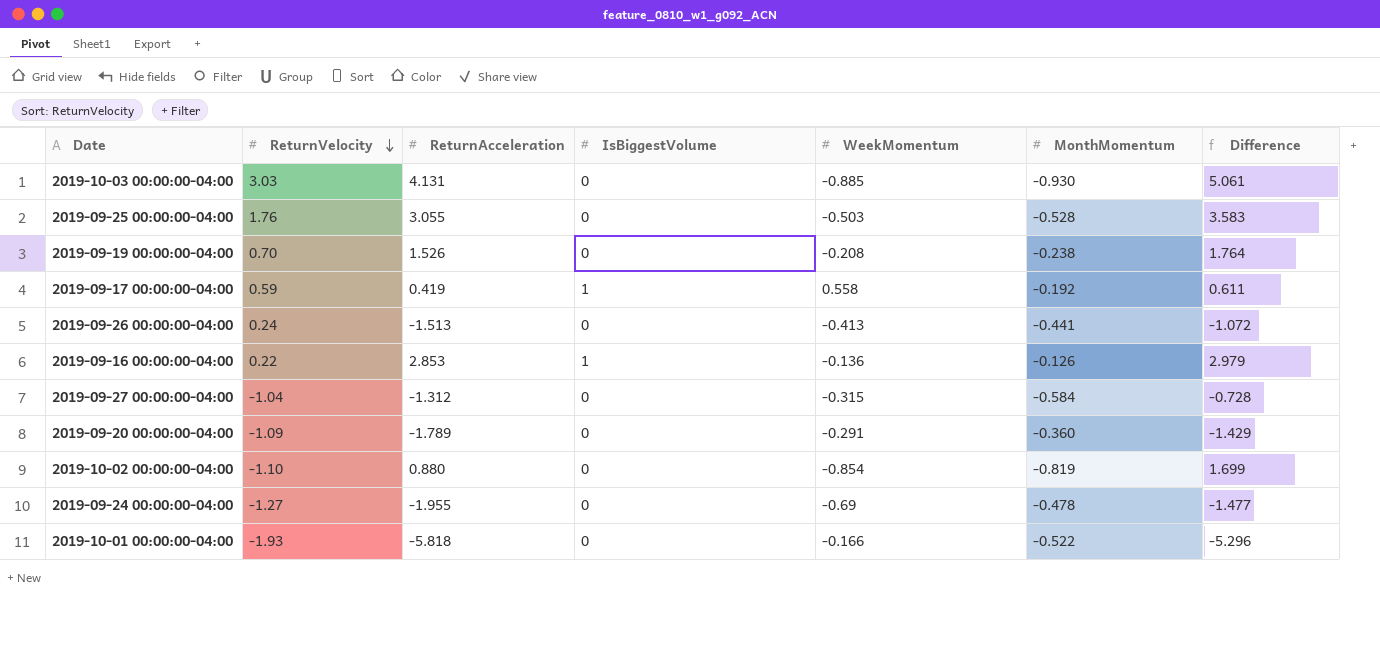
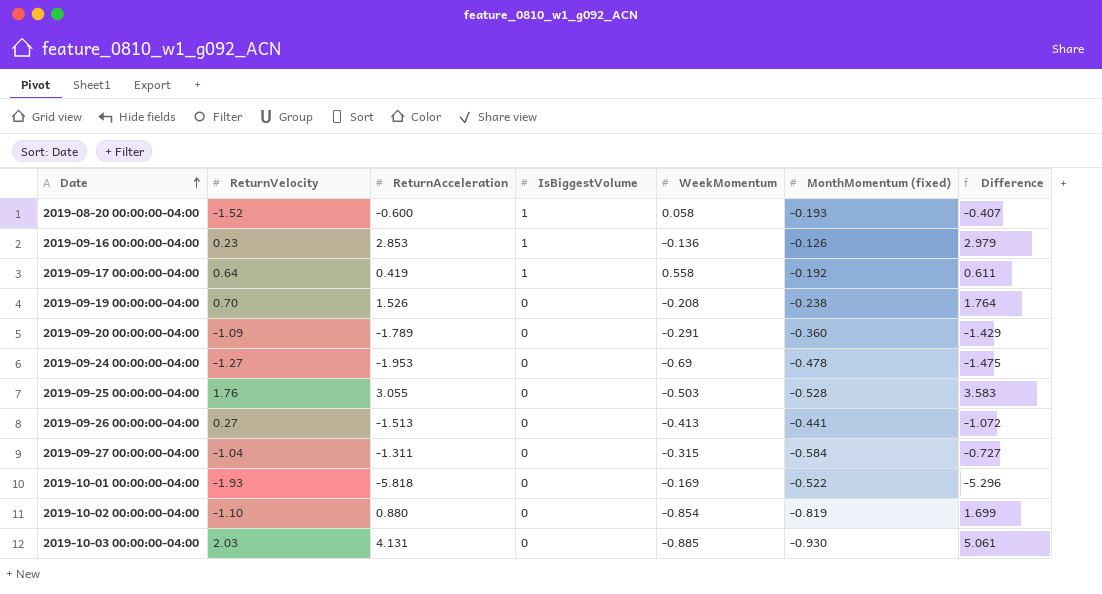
row order: ReturnVelocity descending -> Date ascending
column name: MonthMomentum -> MonthMomentum (fixed)
row 2019-08-20 00:00:00-04:00: none -> -1.52 | -0.600 | 1 | 0.058 | -0.193 | -0.407
2019-09-16 00:00:00-04:00 | ReturnVelocity: 0.22 -> 0.23
2019-09-17 00:00:00-04:00 | ReturnVelocity: 0.59 -> 0.64
2019-09-24 00:00:00-04:00 | ReturnAcceleration: -1.955 -> -1.953
2019-09-24 00:00:00-04:00 | Difference: -1.477 -> -1.475
2019-09-26 00:00:00-04:00 | ReturnVelocity: 0.24 -> 0.27
2019-09-27 00:00:00-04:00 | ReturnAcceleration: -1.312 -> -1.311
2019-09-27 00:00:00-04:00 | Difference: -0.728 -> -0.727
2019-10-01 00:00:00-04:00 | WeekMomentum: -0.166 -> -0.169
2019-10-03 00:00:00-04:00 | ReturnVelocity: 3.03 -> 2.03

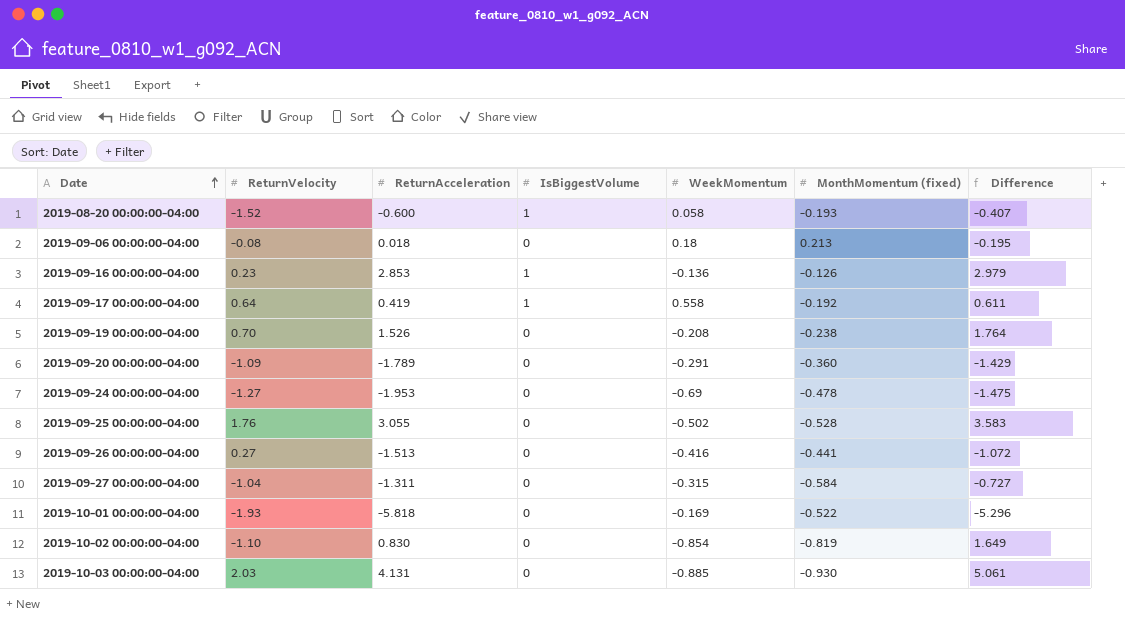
row 2019-09-06 00:00:00-04:00: none -> -0.08 | 0.018 | 0 | 0.18 | 0.213 | -0.195
2019-09-25 00:00:00-04:00 | WeekMomentum: -0.503 -> -0.502
2019-09-26 00:00:00-04:00 | WeekMomentum: -0.413 -> -0.416
2019-10-02 00:00:00-04:00 | ReturnAcceleration: 0.880 -> 0.830
2019-10-02 00:00:00-04:00 | Difference: 1.699 -> 1.649

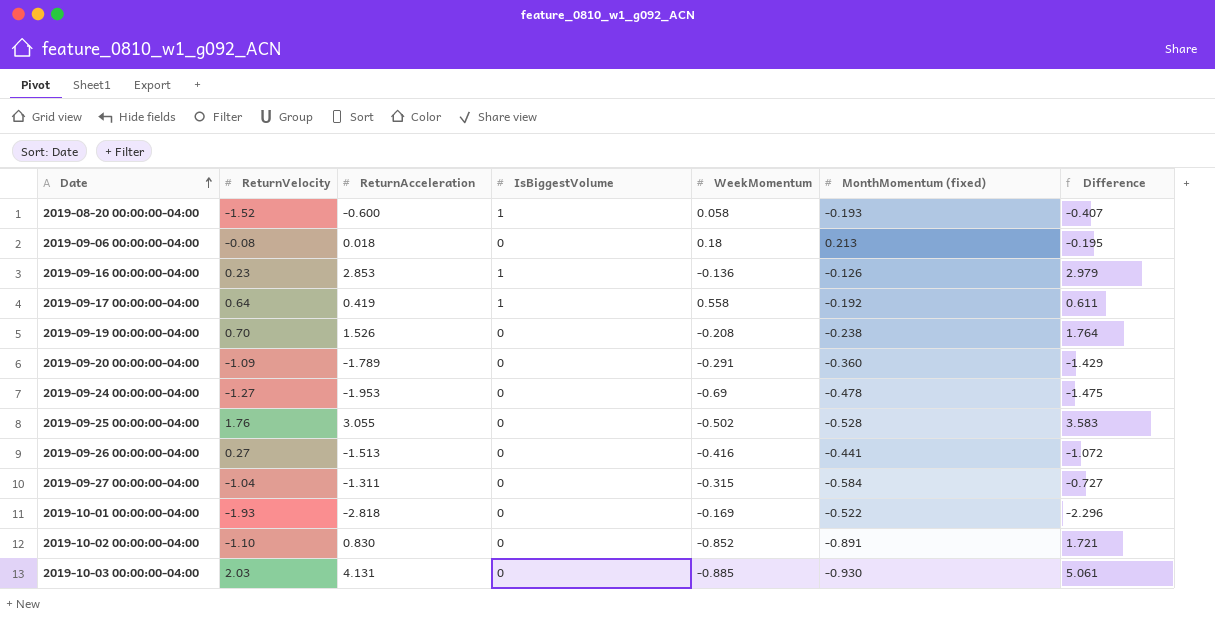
2019-10-01 00:00:00-04:00 | ReturnAcceleration: -5.818 -> -2.818
2019-10-01 00:00:00-04:00 | Difference: -5.296 -> -2.296
2019-10-02 00:00:00-04:00 | WeekMomentum: -0.854 -> -0.852
2019-10-02 00:00:00-04:00 | MonthMomentum (fixed): -0.819 -> -0.891
2019-10-02 00:00:00-04:00 | Difference: 1.649 -> 1.721

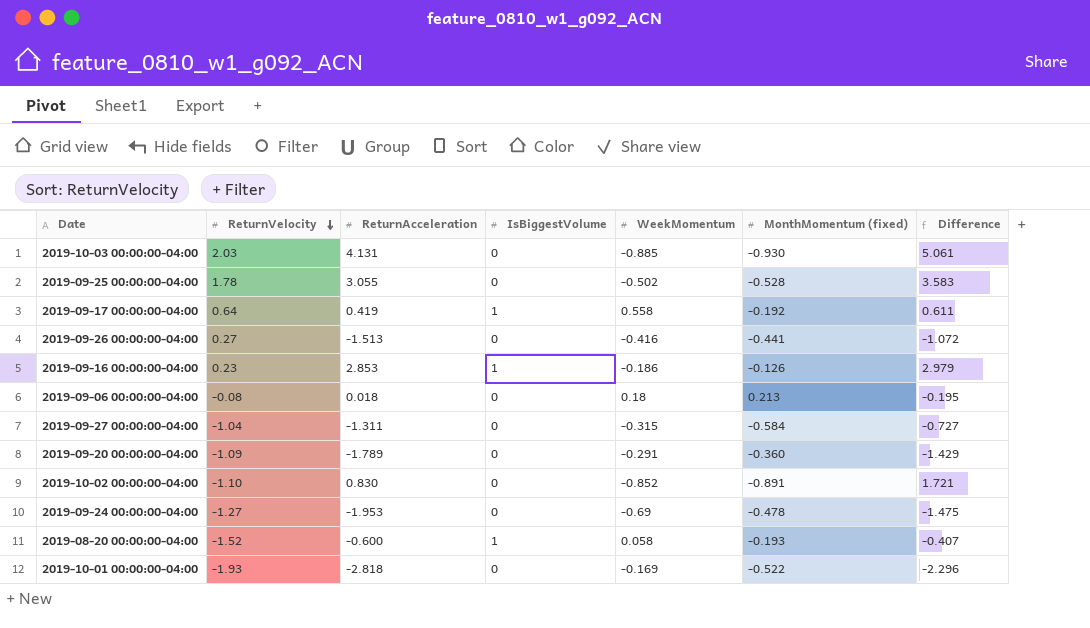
row order: Date ascending -> ReturnVelocity descending
row 2019-09-19 00:00:00-04:00: 0.70 | 1.526 | 0 | -0.208 | -0.238 | 1.764 -> none
2019-09-25 00:00:00-04:00 | ReturnVelocity: 1.76 -> 1.78
2019-09-16 00:00:00-04:00 | WeekMomentum: -0.136 -> -0.186

